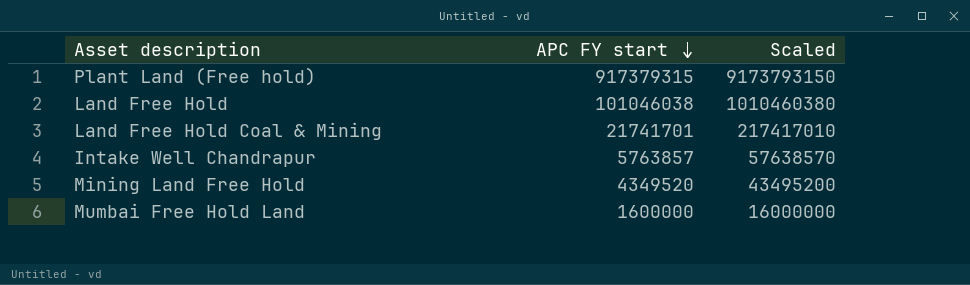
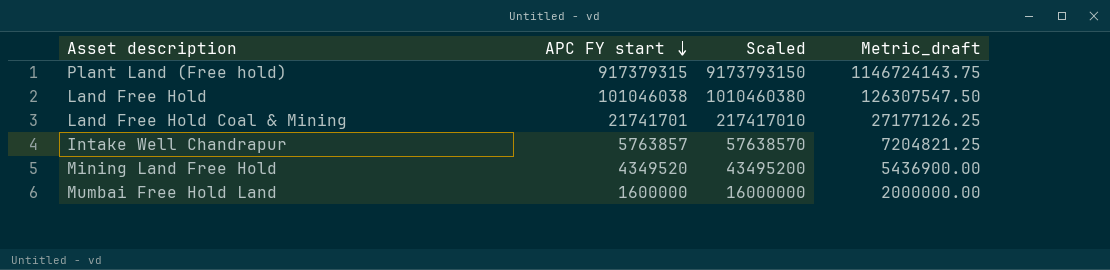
column Metric_draft | formula: none -> [APC FY start] * 1.25

